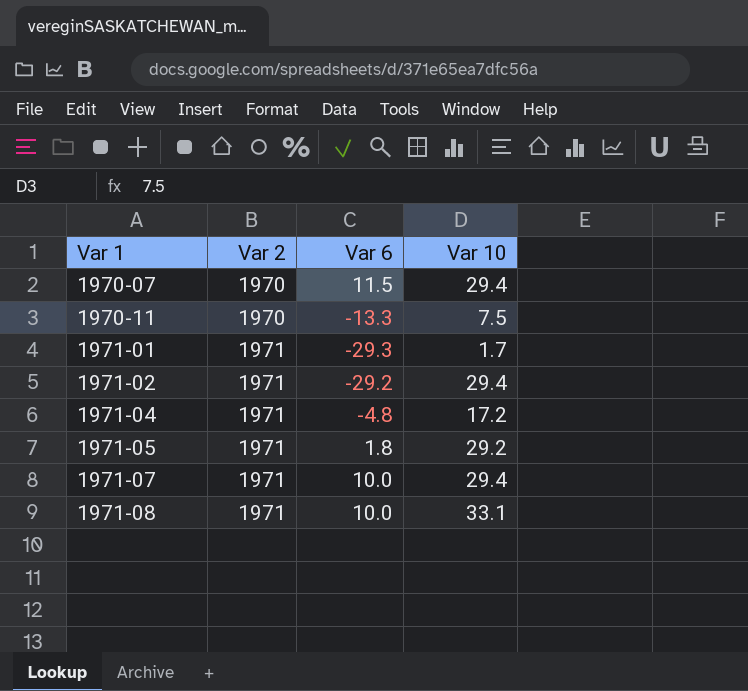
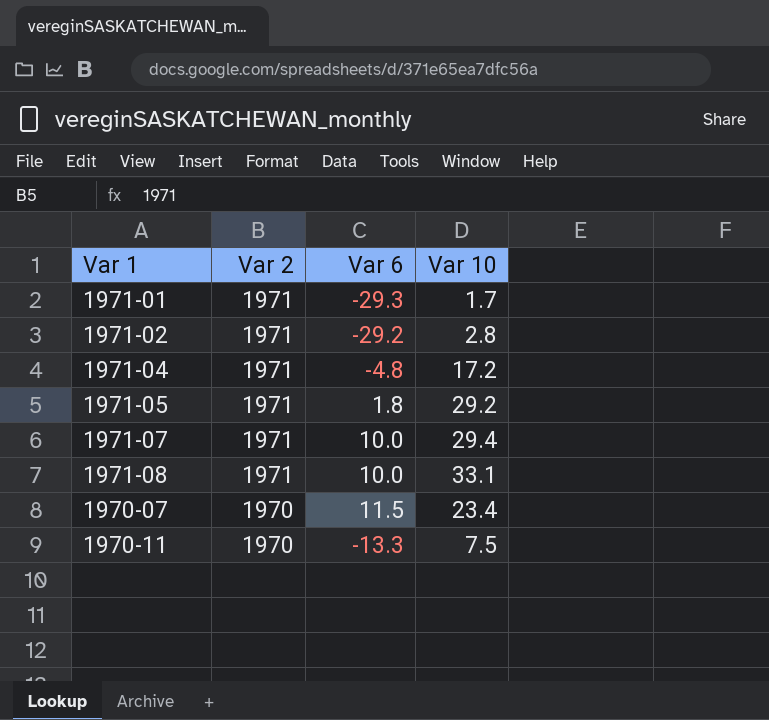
row order: Var 1 ascending -> Var 2 descending
1971-02 | Var 10: 29.4 -> 2.8
1970-07 | Var 10: 29.4 -> 23.4

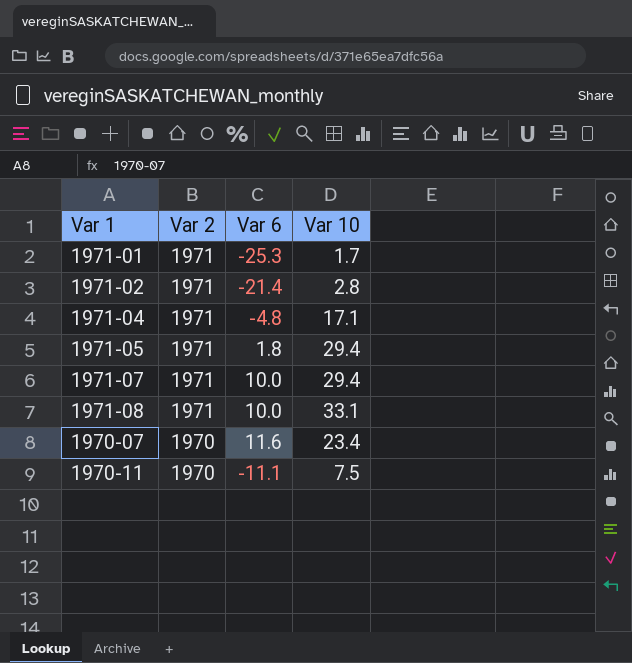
1971-01 | Var 6: -29.3 -> -25.3
1971-02 | Var 6: -29.2 -> -21.4
1971-04 | Var 10: 17.2 -> 17.1
1971-05 | Var 10: 29.2 -> 29.4
1970-07 | Var 6: 11.5 -> 11.6
1970-11 | Var 6: -13.3 -> -11.1

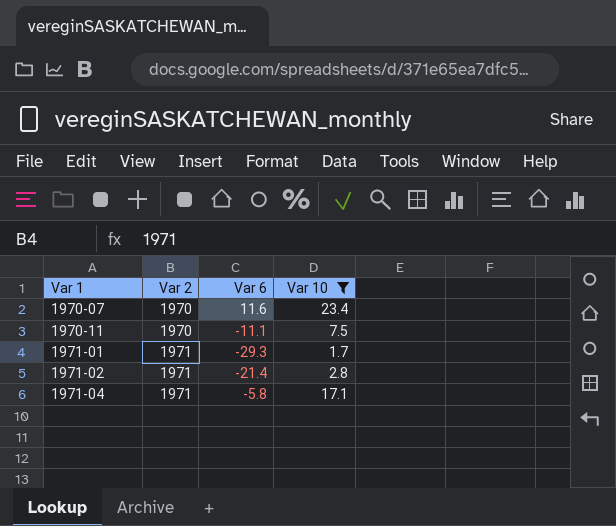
filter: none -> Var 10 <= 23.4
row order: Var 2 descending -> Var 1 ascending
1971-01 | Var 6: -25.3 -> -29.3
1971-04 | Var 6: -4.8 -> -5.8

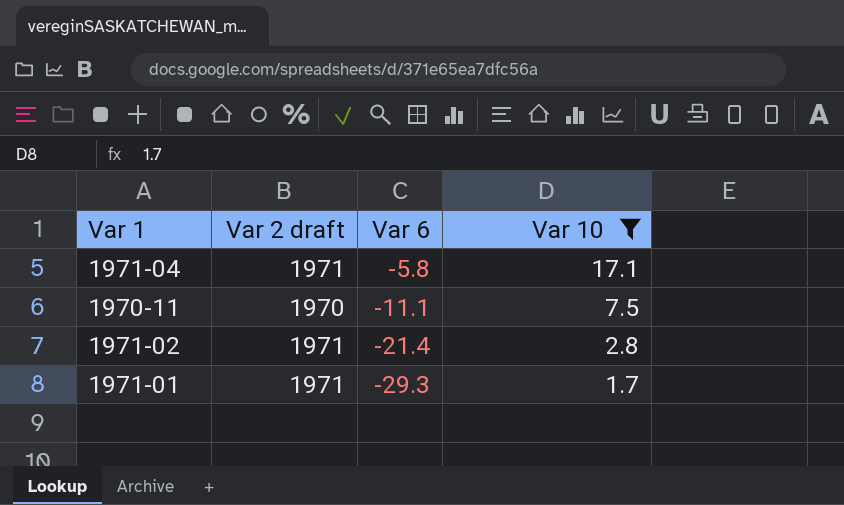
row order: Var 1 ascending -> Var 6 descending
column name: Var 2 -> Var 2 draft
row 1970-07: 1970 | 11.6 | 23.4 -> none

